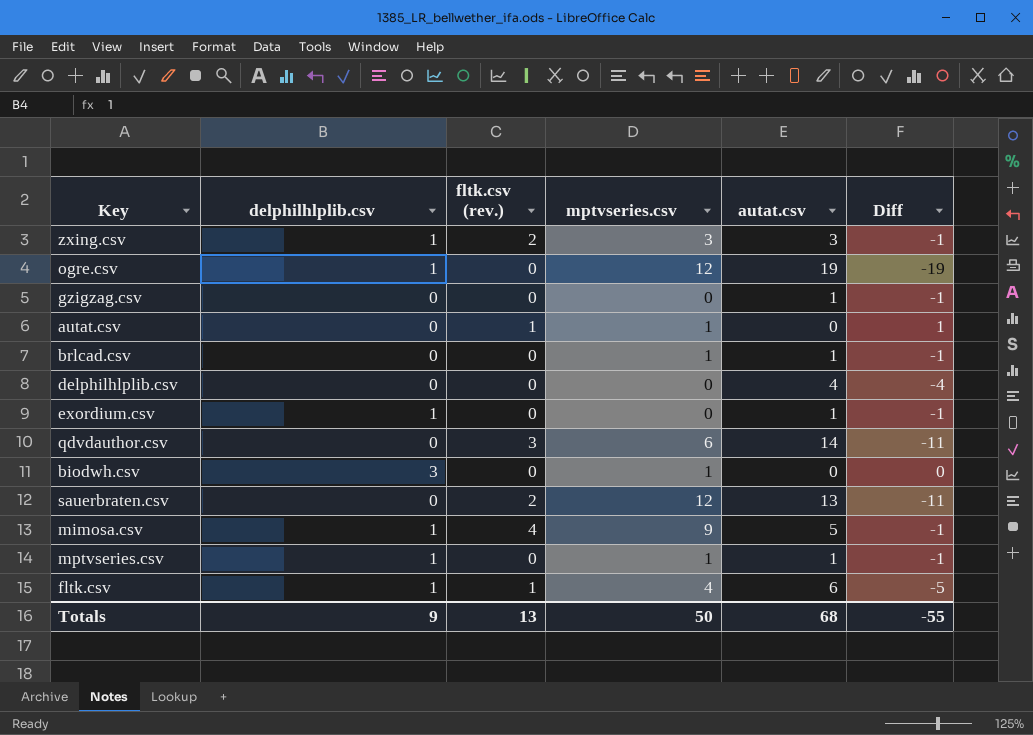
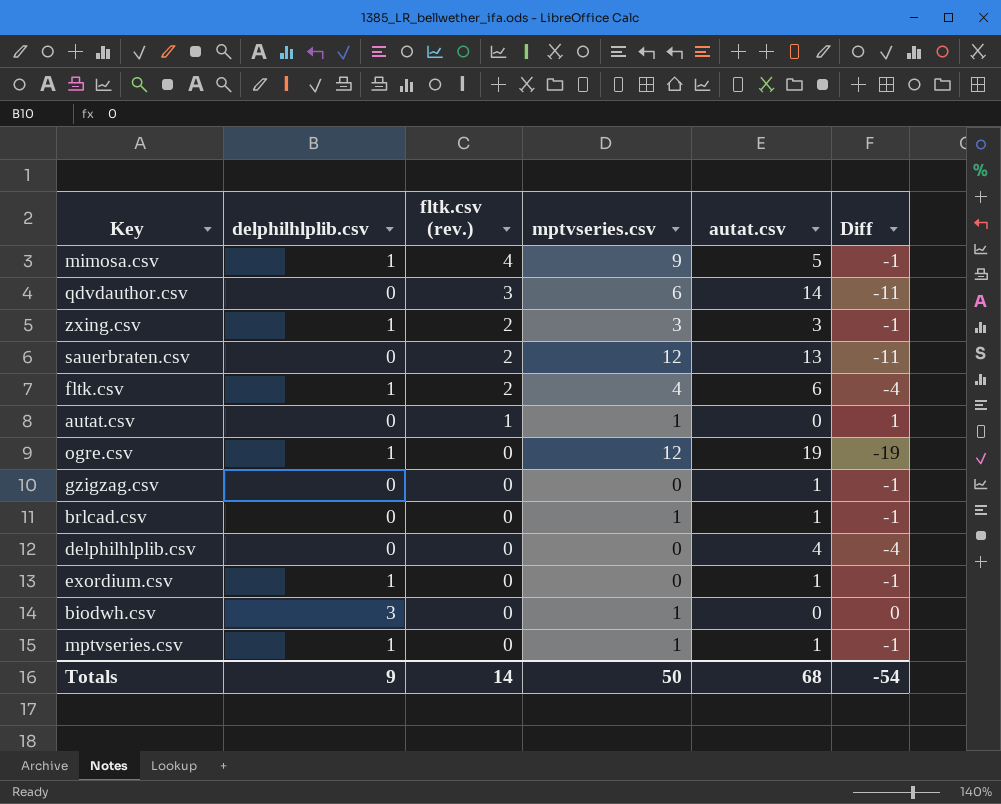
row order: none -> fltk.csv (rev.) descending
fltk.csv | fltk.csv (rev.): 1 -> 2
fltk.csv | Diff: -5 -> -4
Totals | fltk.csv (rev.): 13 -> 14
Totals | Diff: -55 -> -54

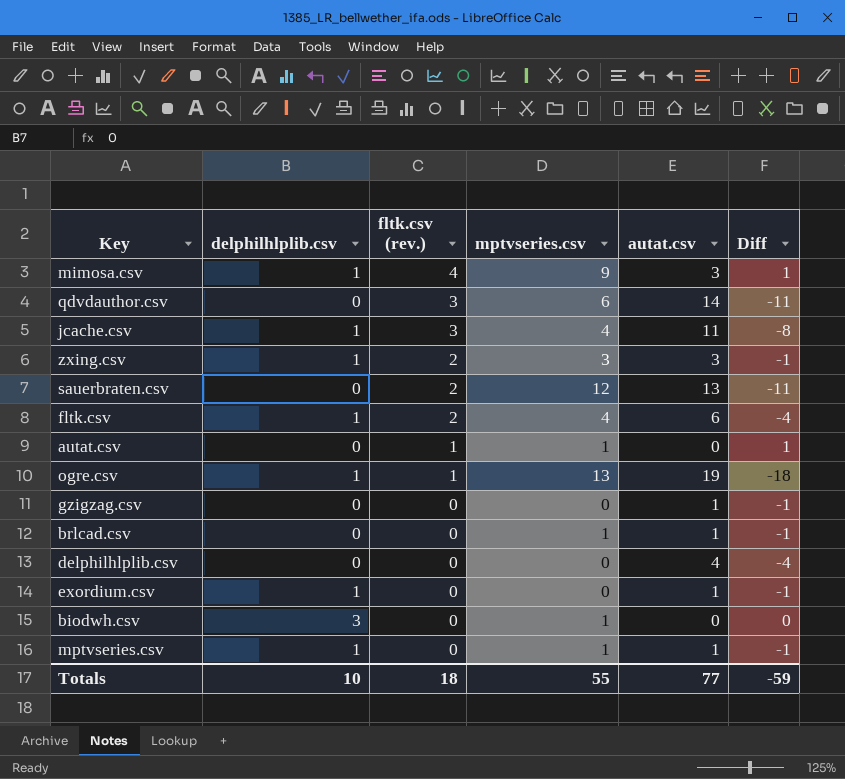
mimosa.csv | autat.csv: 5 -> 3
mimosa.csv | Diff: -1 -> 1
row jcache.csv: none -> 1 | 3 | 4 | 11 | -8
ogre.csv | fltk.csv (rev.): 0 -> 1
ogre.csv | mptvseries.csv: 12 -> 13
ogre.csv | Diff: -19 -> -18
Totals | delphilhlplib.csv: 9 -> 10
Totals | fltk.csv (rev.): 14 -> 18
Totals | mptvseries.csv: 50 -> 55
Totals | autat.csv: 68 -> 77
Totals | Diff: -54 -> -59

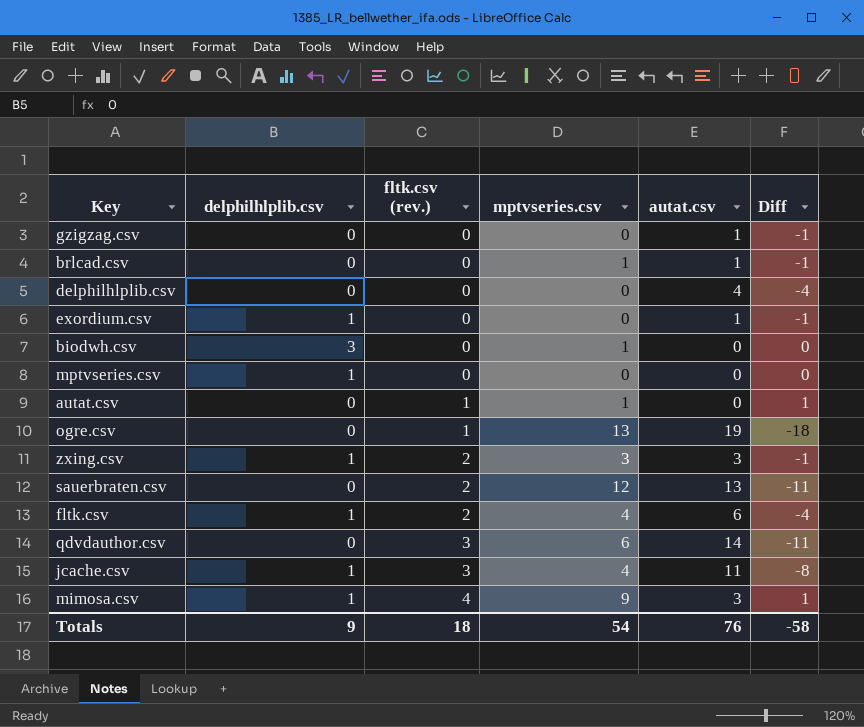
row order: fltk.csv (rev.) descending -> fltk.csv (rev.) ascending
mptvseries.csv | mptvseries.csv: 1 -> 0
mptvseries.csv | autat.csv: 1 -> 0
mptvseries.csv | Diff: -1 -> 0
ogre.csv | delphilhlplib.csv: 1 -> 0
Totals | delphilhlplib.csv: 10 -> 9
Totals | mptvseries.csv: 55 -> 54
Totals | autat.csv: 77 -> 76
Totals | Diff: -59 -> -58

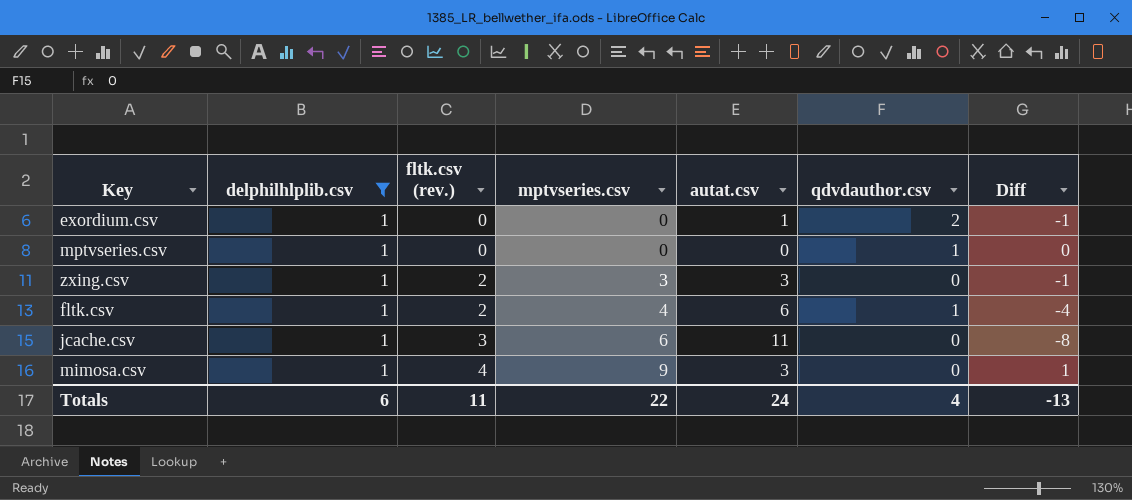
filter: none -> delphilhlplib.csv = 1
column qdvdauthor.csv | position: none -> 6
jcache.csv | mptvseries.csv: 4 -> 6
Totals | delphilhlplib.csv: 9 -> 6
Totals | fltk.csv (rev.): 18 -> 11
Totals | mptvseries.csv: 54 -> 22
Totals | autat.csv: 76 -> 24
Totals | Diff: -58 -> -13

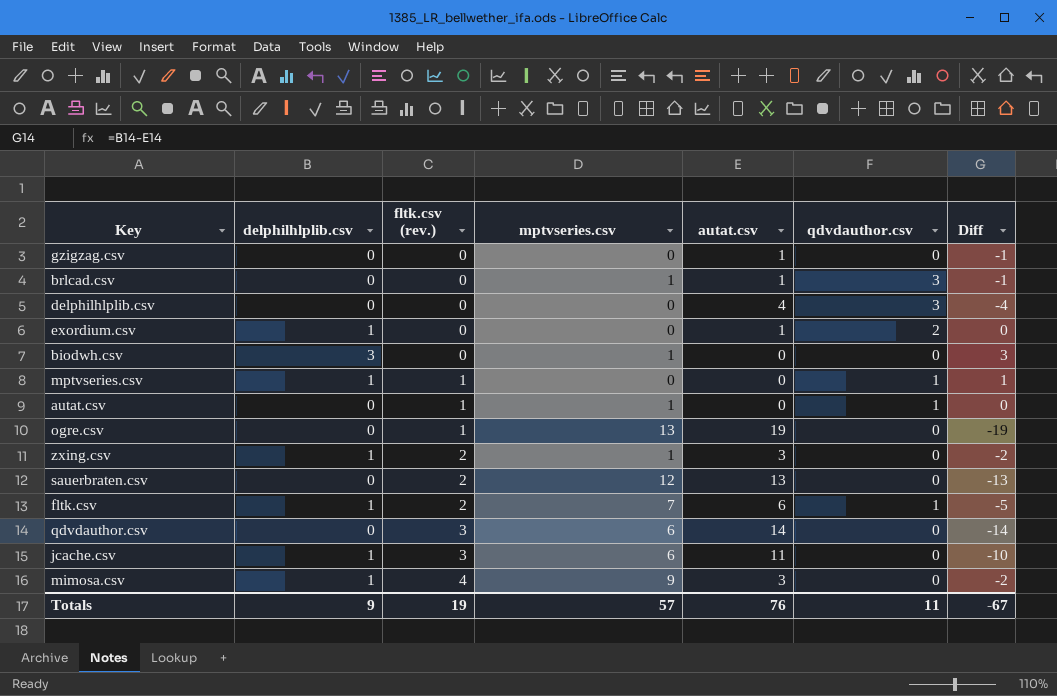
filter: delphilhlplib.csv = 1 -> none
column Diff | formula: [fltk.csv (rev.)] - [autat.csv] -> [delphilhlplib.csv] - [autat.csv]
mptvseries.csv | fltk.csv (rev.): 0 -> 1
zxing.csv | mptvseries.csv: 3 -> 1
fltk.csv | mptvseries.csv: 4 -> 7
Totals | delphilhlplib.csv: 6 -> 9
Totals | fltk.csv (rev.): 11 -> 19
Totals | mptvseries.csv: 22 -> 57
Totals | autat.csv: 24 -> 76
Totals | qdvdauthor.csv: 4 -> 11
Totals | Diff: -13 -> -67

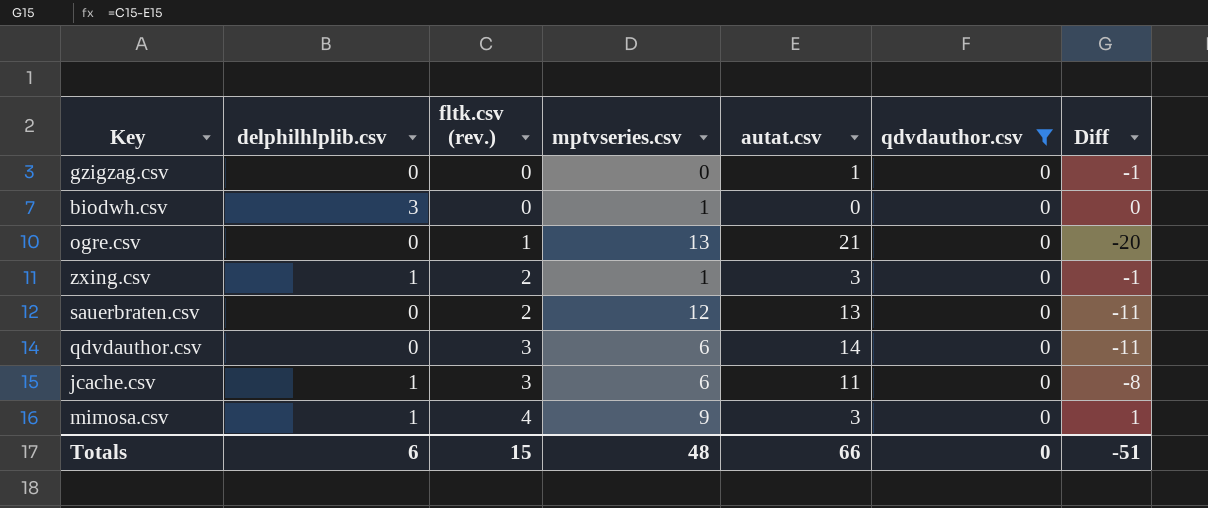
filter: none -> qdvdauthor.csv = 0
column Diff | formula: [delphilhlplib.csv] - [autat.csv] -> [fltk.csv (rev.)] - [autat.csv]
ogre.csv | autat.csv: 19 -> 21
Totals | delphilhlplib.csv: 9 -> 6
Totals | fltk.csv (rev.): 19 -> 15
Totals | mptvseries.csv: 57 -> 48
Totals | autat.csv: 76 -> 66
Totals | qdvdauthor.csv: 11 -> 0
Totals | Diff: -67 -> -51

